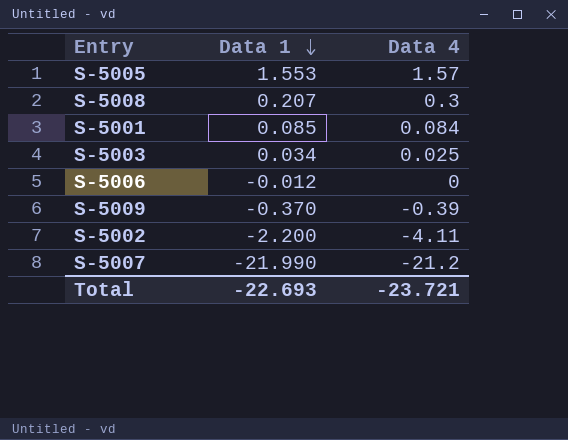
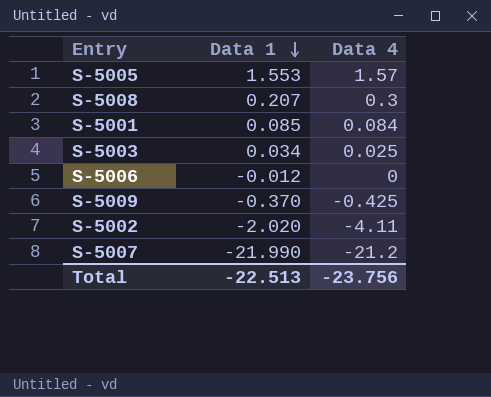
S-5009 | Data 4: -0.39 -> -0.425
S-5002 | Data 1: -2.200 -> -2.020
Total | Data 1: -22.693 -> -22.513
Total | Data 4: -23.721 -> -23.756

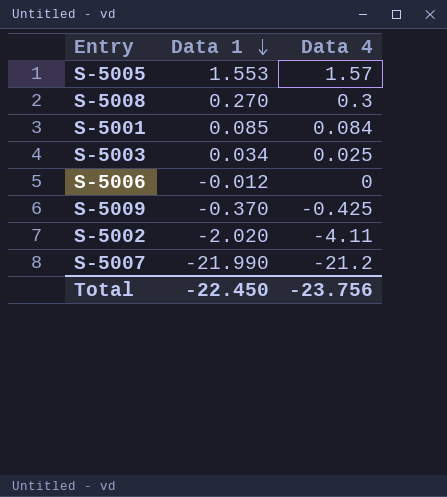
S-5008 | Data 1: 0.207 -> 0.270
Total | Data 1: -22.513 -> -22.450

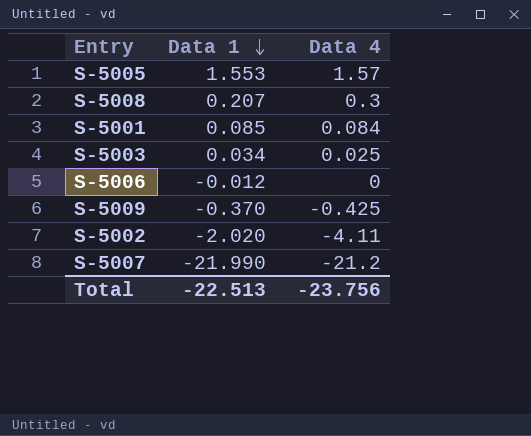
S-5008 | Data 1: 0.270 -> 0.207
Total | Data 1: -22.450 -> -22.513

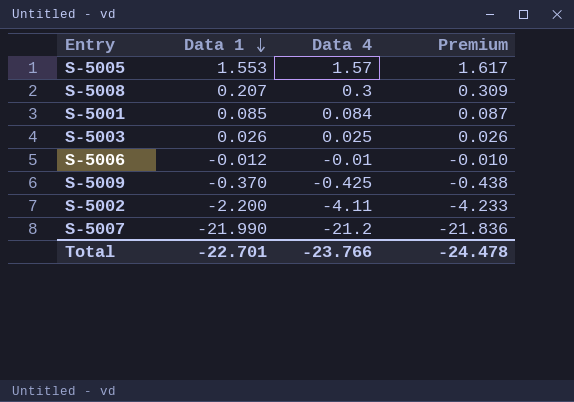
column Premium | formula: none -> [Data 4] * 1.03
S-5003 | Data 1: 0.034 -> 0.026
S-5006 | Data 4: 0 -> -0.01
S-5002 | Data 1: -2.020 -> -2.200
Total | Data 1: -22.513 -> -22.701
Total | Data 4: -23.756 -> -23.766

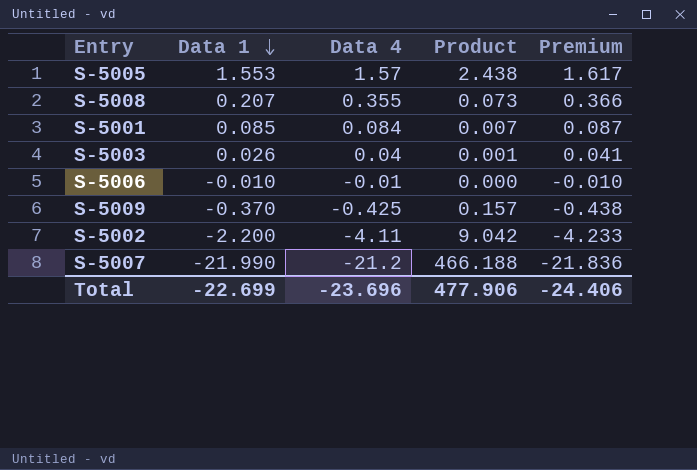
column Product | formula: none -> [Data 1] * [Data 4]
S-5008 | Data 4: 0.3 -> 0.355
S-5008 | Premium: 0.309 -> 0.366
S-5003 | Data 4: 0.025 -> 0.04
S-5003 | Premium: 0.026 -> 0.041
S-5006 | Data 1: -0.012 -> -0.010
Total | Data 1: -22.701 -> -22.699
Total | Data 4: -23.766 -> -23.696
Total | Premium: -24.478 -> -24.406

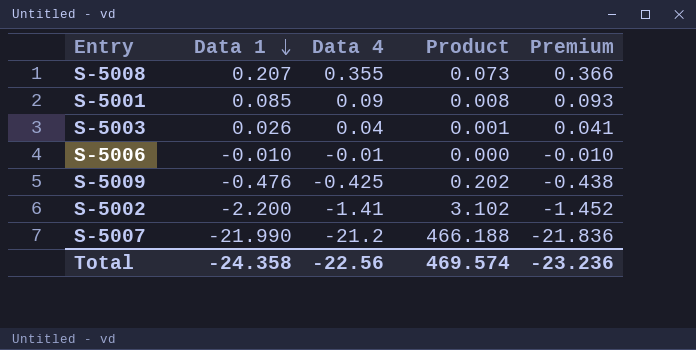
row S-5005: 1.553 | 1.57 | 2.438 | 1.617 -> none
S-5001 | Data 4: 0.084 -> 0.09
S-5001 | Product: 0.007 -> 0.008
S-5001 | Premium: 0.087 -> 0.093
S-5009 | Data 1: -0.370 -> -0.476
S-5009 | Product: 0.157 -> 0.202
S-5002 | Data 4: -4.11 -> -1.41
S-5002 | Product: 9.042 -> 3.102
S-5002 | Premium: -4.233 -> -1.452
Total | Data 1: -22.699 -> -24.358
Total | Data 4: -23.696 -> -22.56
Total | Product: 477.906 -> 469.574
Total | Premium: -24.406 -> -23.236

